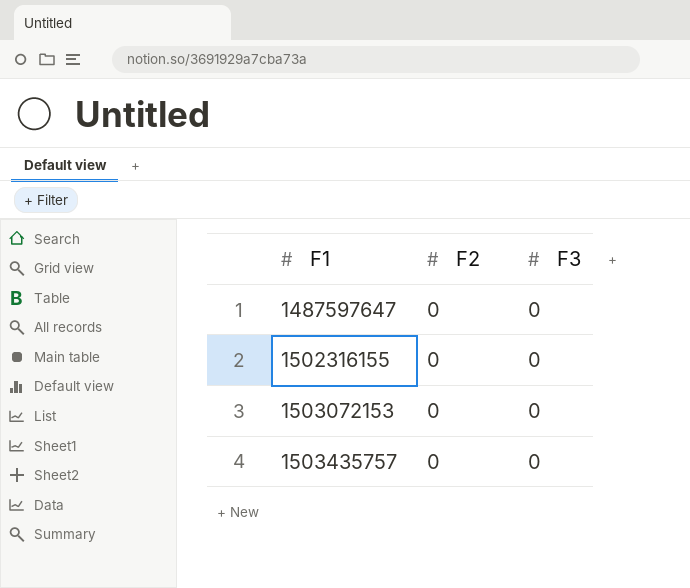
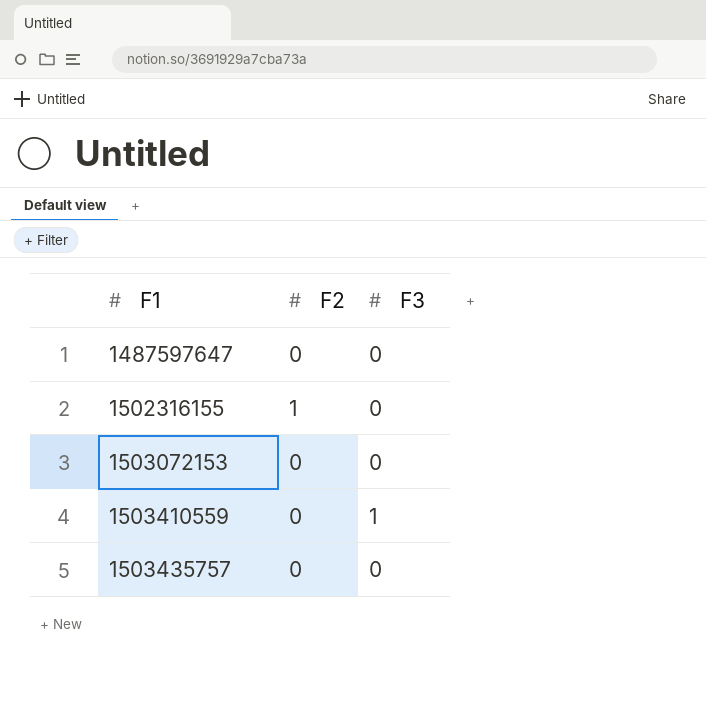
1502316155 | F2: 0 -> 1
row 1503410559: none -> 0 | 1

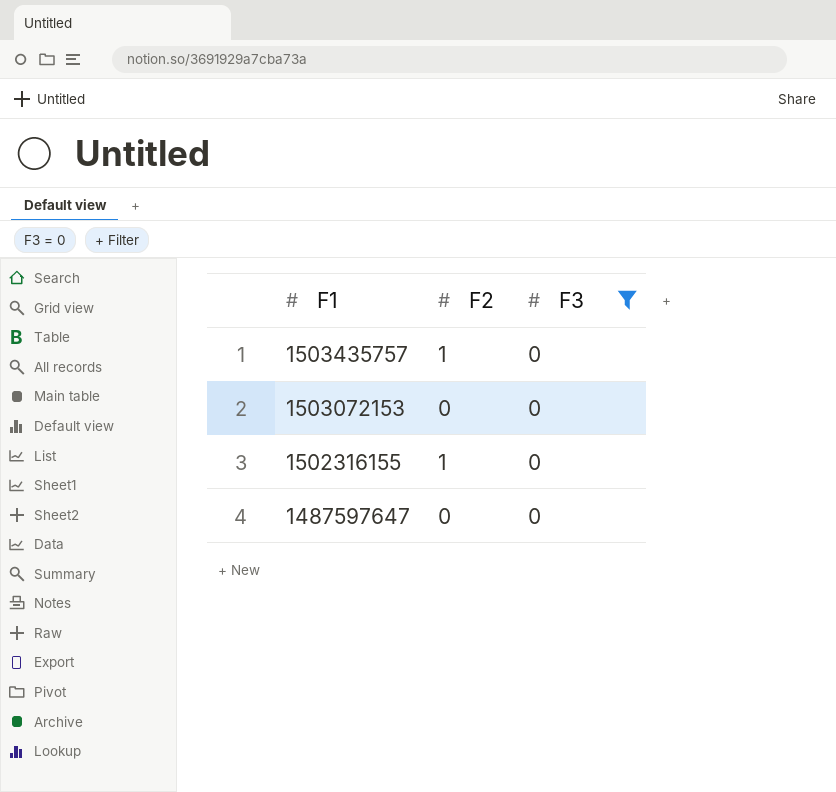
filter: none -> F3 = 0
row order: F1 ascending -> F1 descending
1503435757 | F2: 0 -> 1

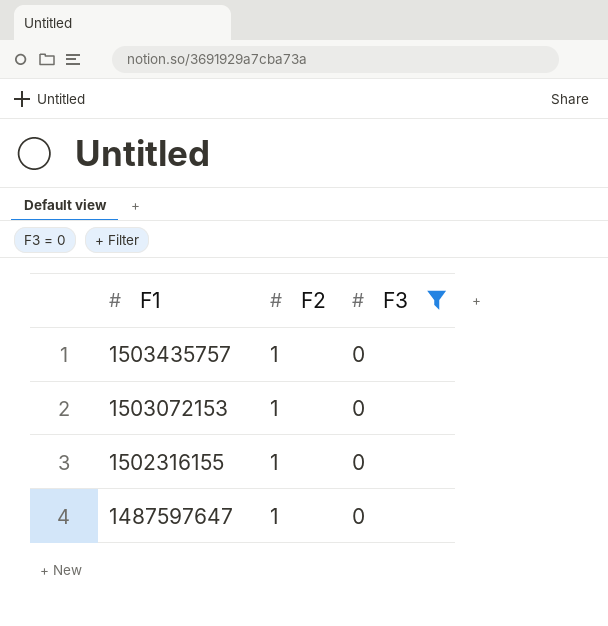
1503072153 | F2: 0 -> 1
1487597647 | F2: 0 -> 1

